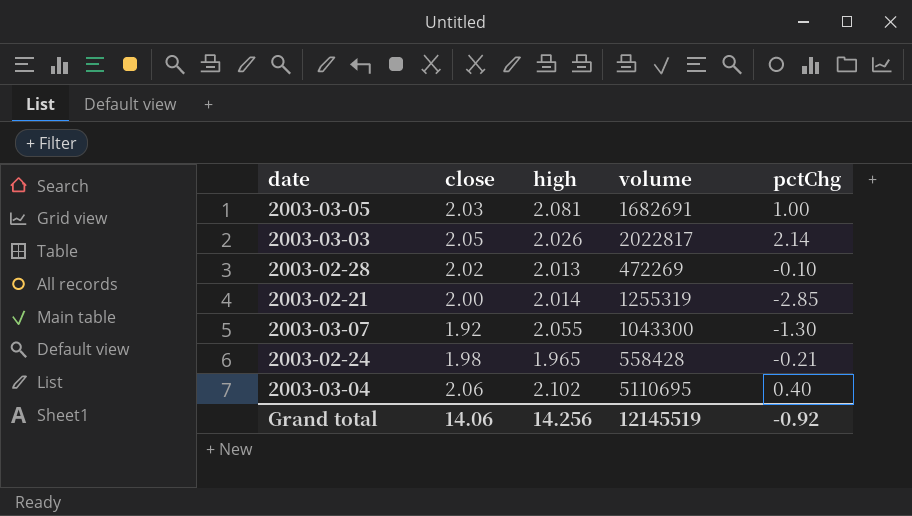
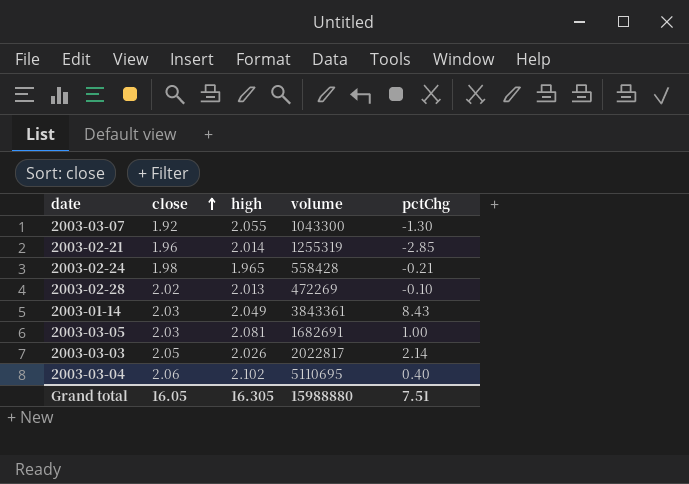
row order: none -> close ascending
2003-02-21 | close: 2.00 -> 1.96
row 2003-01-14: none -> 2.03 | 2.049 | 3843361 | 8.43
Grand total | close: 14.06 -> 16.05
Grand total | high: 14.256 -> 16.305
Grand total | volume: 12145519 -> 15988880
Grand total | pctChg: -0.92 -> 7.51

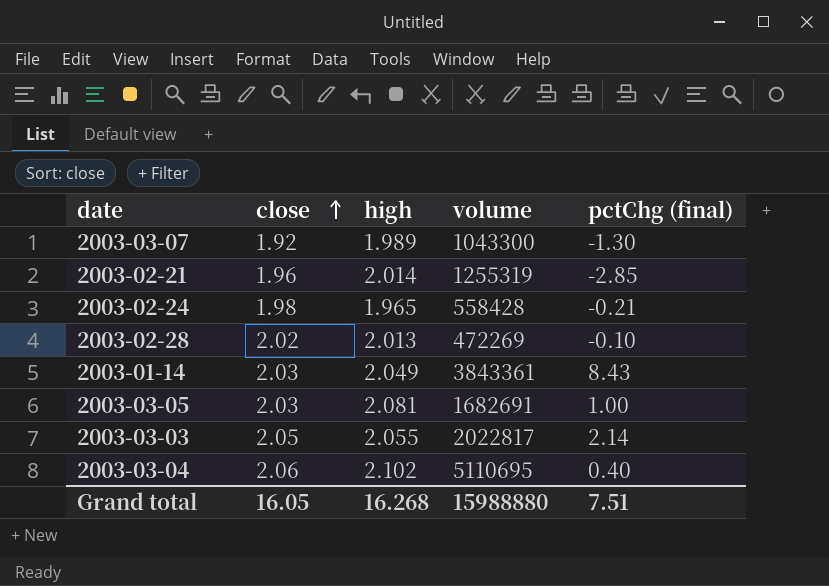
column name: pctChg -> pctChg (final)
2003-03-07 | high: 2.055 -> 1.989
2003-03-03 | high: 2.026 -> 2.055
Grand total | high: 16.305 -> 16.268

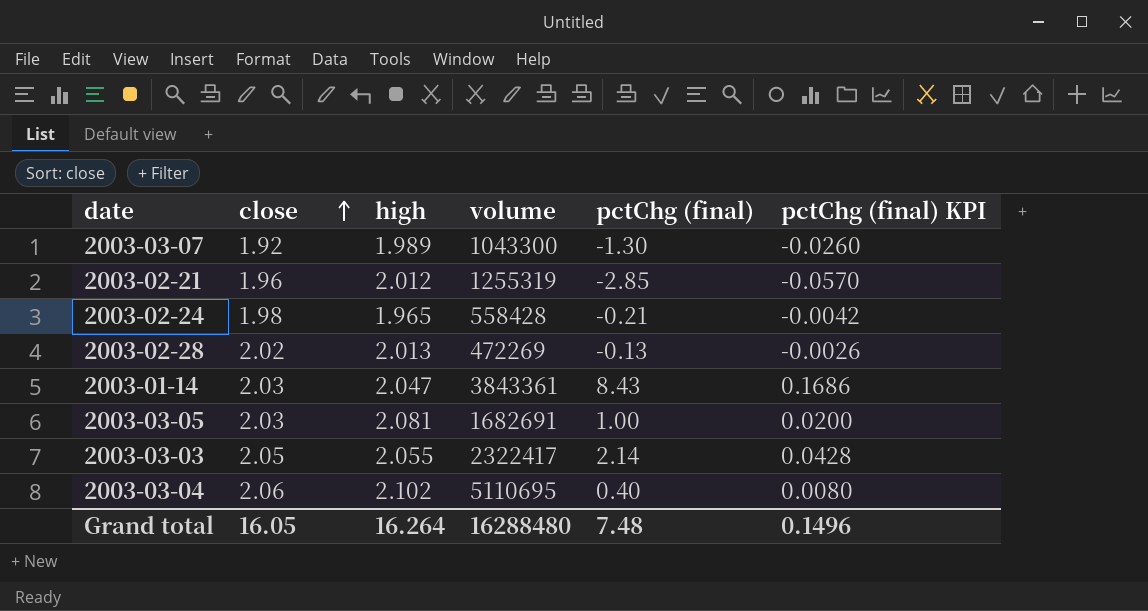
column pctChg (final) KPI | formula: none -> [pctChg (final)] * 0.02
2003-02-21 | high: 2.014 -> 2.012
2003-02-28 | pctChg (final): -0.10 -> -0.13
2003-01-14 | high: 2.049 -> 2.047
2003-03-03 | volume: 2022817 -> 2322417
Grand total | high: 16.268 -> 16.264
Grand total | volume: 15988880 -> 16288480
Grand total | pctChg (final): 7.51 -> 7.48

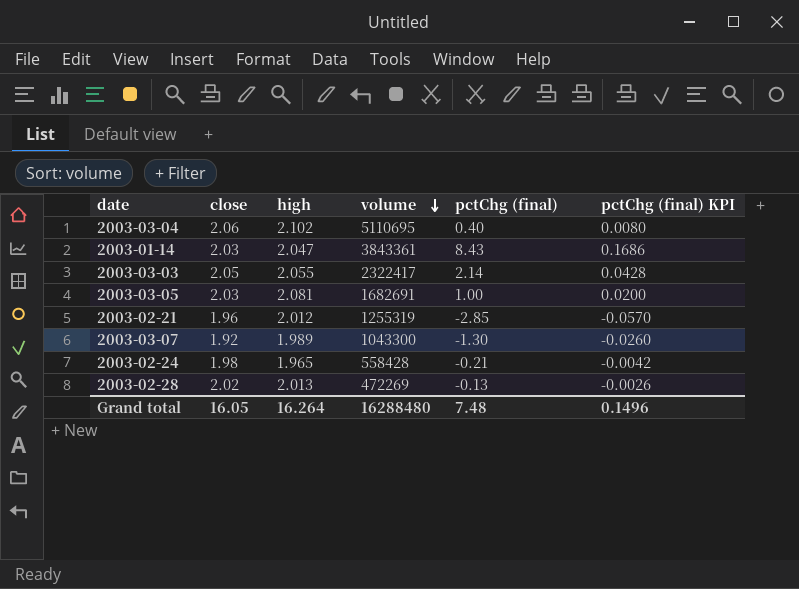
row order: close ascending -> volume descending

